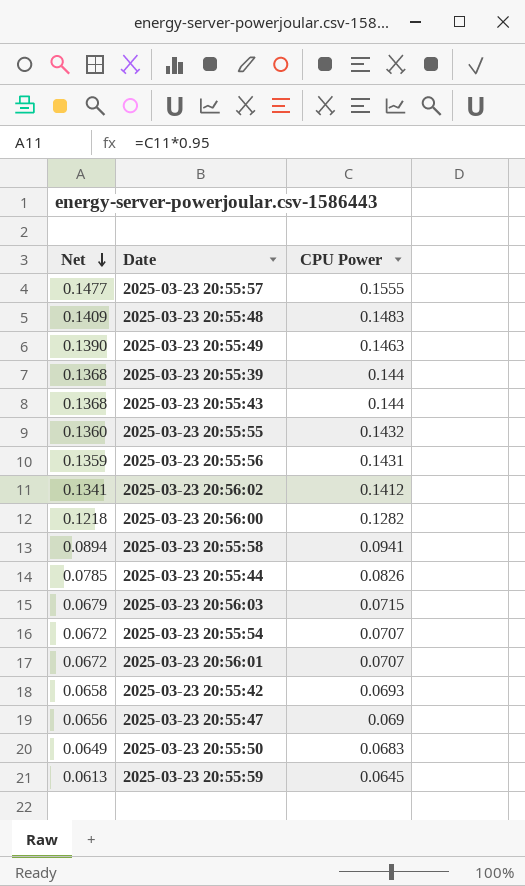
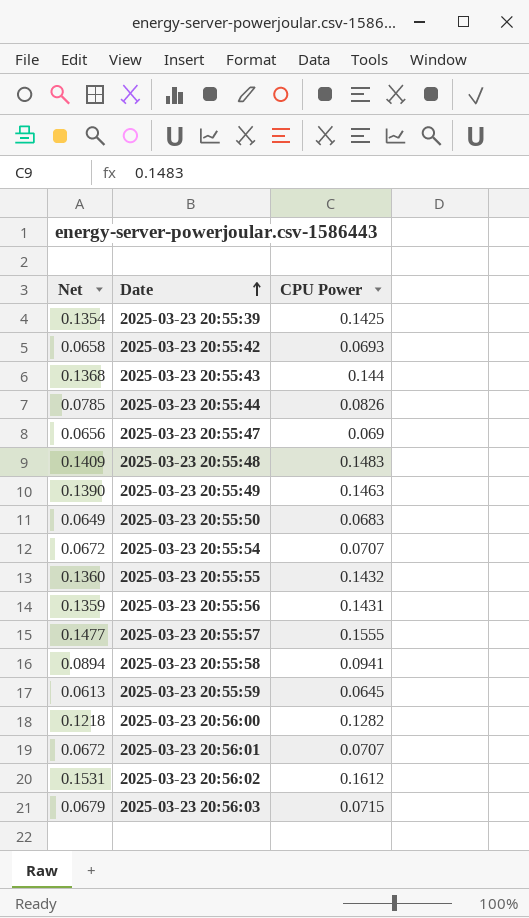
row order: Net descending -> Date ascending
2025-03-23 20:55:39 | Net: 0.1368 -> 0.1354
2025-03-23 20:55:39 | CPU Power: 0.144 -> 0.1425
2025-03-23 20:56:02 | Net: 0.1341 -> 0.1531
2025-03-23 20:56:02 | CPU Power: 0.1412 -> 0.1612

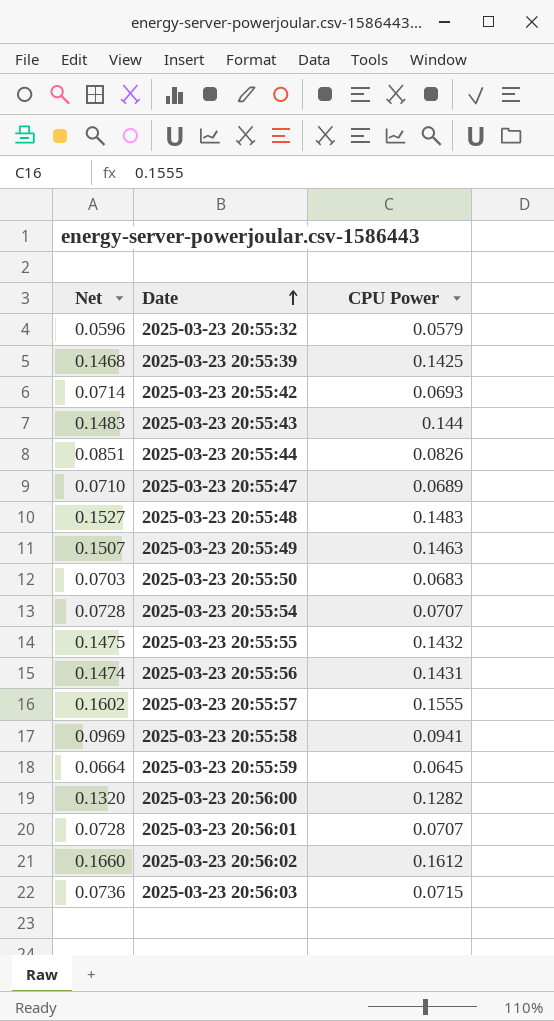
column Net | formula: [CPU Power] * 0.95 -> [CPU Power] * 1.03
row 2025-03-23 20:55:32: none -> 0.0596 | 0.0579
2025-03-23 20:55:47 | CPU Power: 0.069 -> 0.0689

